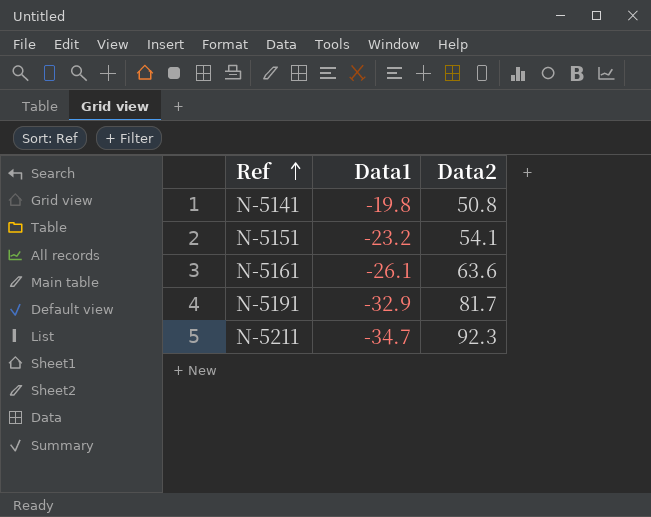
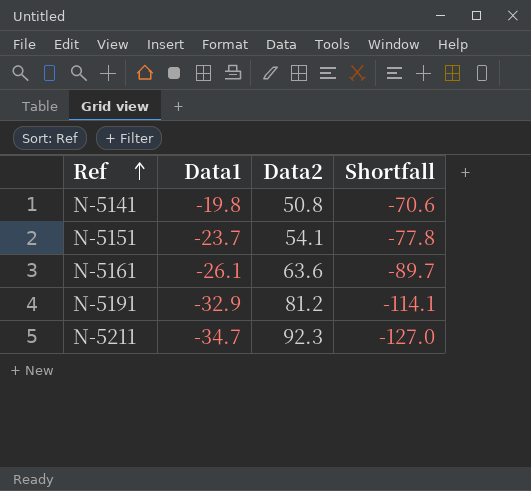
column Shortfall | formula: none -> [Data1] - [Data2]
N-5151 | Data1: -23.2 -> -23.7
N-5191 | Data2: 81.7 -> 81.2

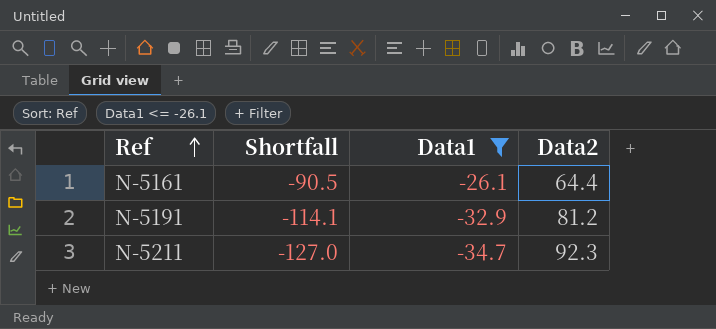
filter: none -> Data1 <= -26.1
column Shortfall | position: 4 -> 2
N-5161 | Shortfall: -89.7 -> -90.5
N-5161 | Data2: 63.6 -> 64.4

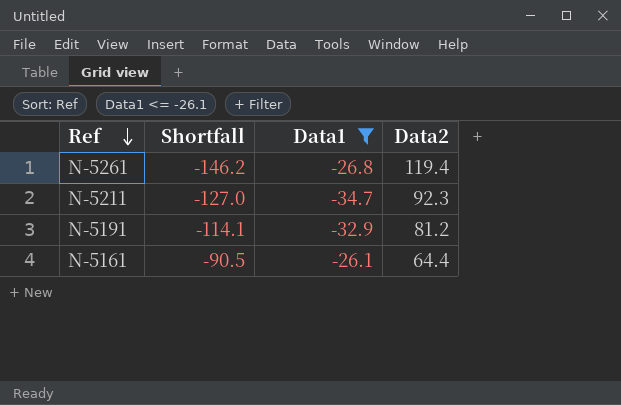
row order: Ref ascending -> Ref descending
row N-5261: none -> -146.2 | -26.8 | 119.4

